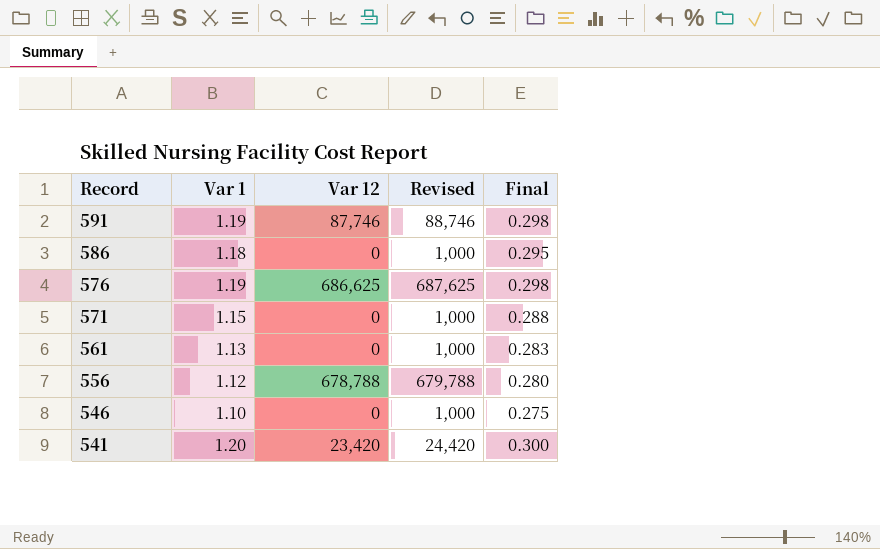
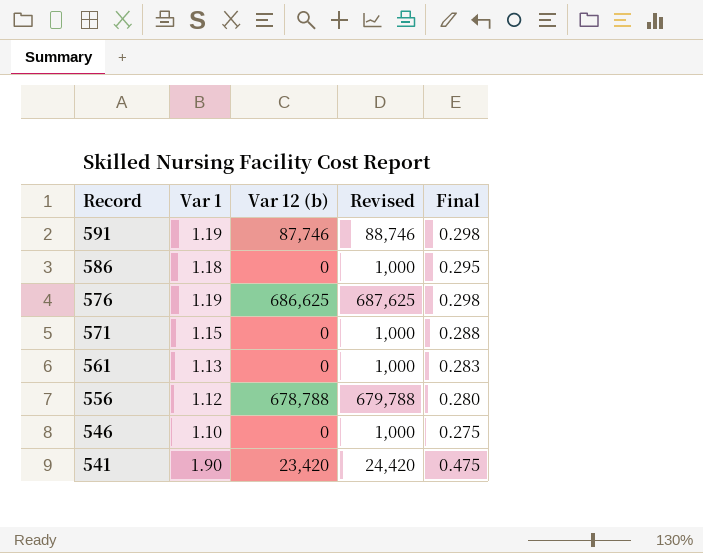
column name: Var 12 -> Var 12 (b)
541 | Var 1: 1.20 -> 1.90
541 | Final: 0.300 -> 0.475

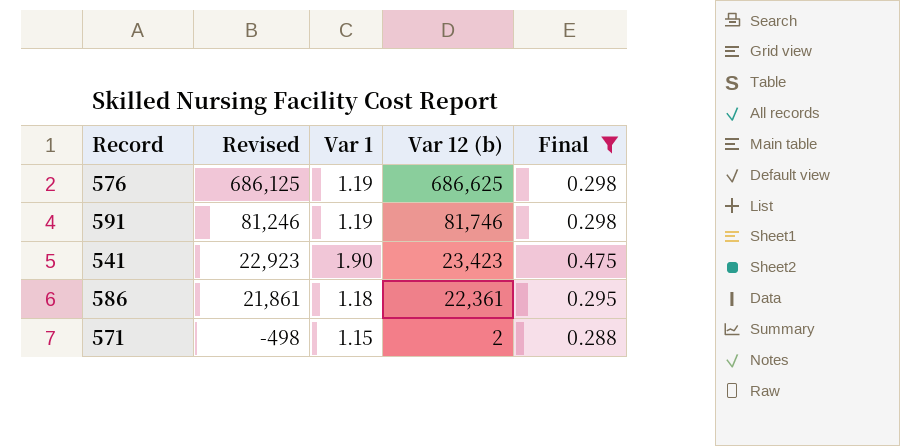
filter: none -> Final >= 0.288
row order: Record descending -> Revised descending
column Revised | formula: [Var 12 (b)] + 1000 -> [Var 12 (b)] - 500
column Revised | position: 4 -> 2
591 | Var 12 (b): 87,746 -> 81,746
541 | Var 12 (b): 23,420 -> 23,423
586 | Var 12 (b): 0 -> 22,361
571 | Var 12 (b): 0 -> 2

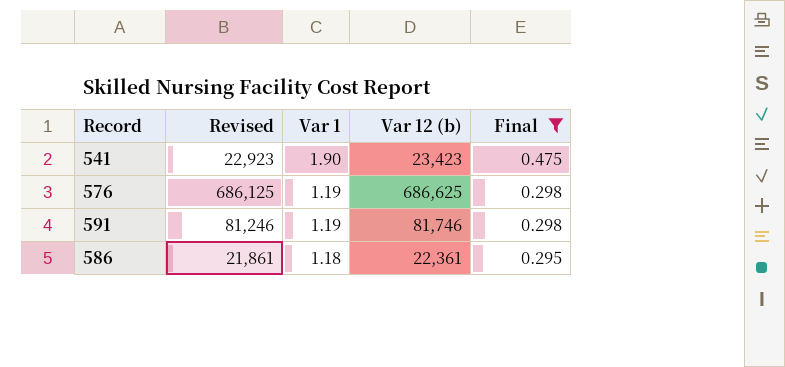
row order: Revised descending -> Var 1 descending
row 571: -498 | 1.15 | 2 | 0.288 -> none

